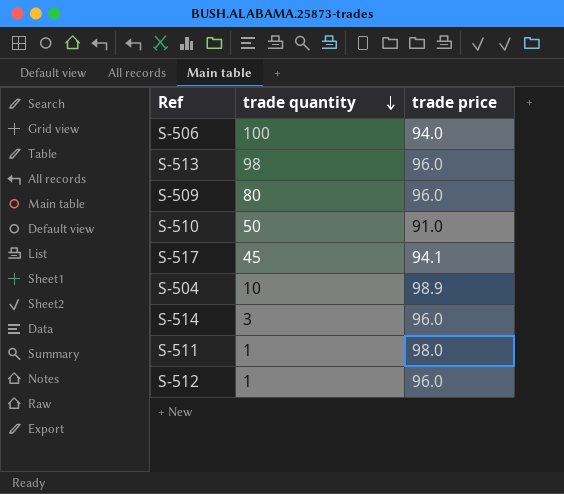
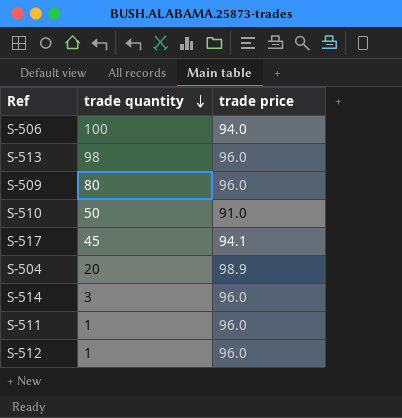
S-504 | trade quantity: 10 -> 20
S-511 | trade price: 98.0 -> 96.0

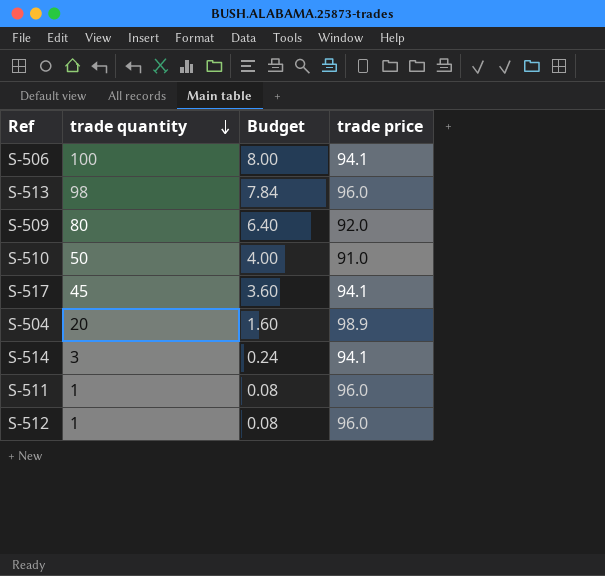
column Budget | formula: none -> [trade quantity] * 0.08
S-506 | trade price: 94.0 -> 94.1
S-509 | trade price: 96.0 -> 92.0
S-514 | trade price: 96.0 -> 94.1

